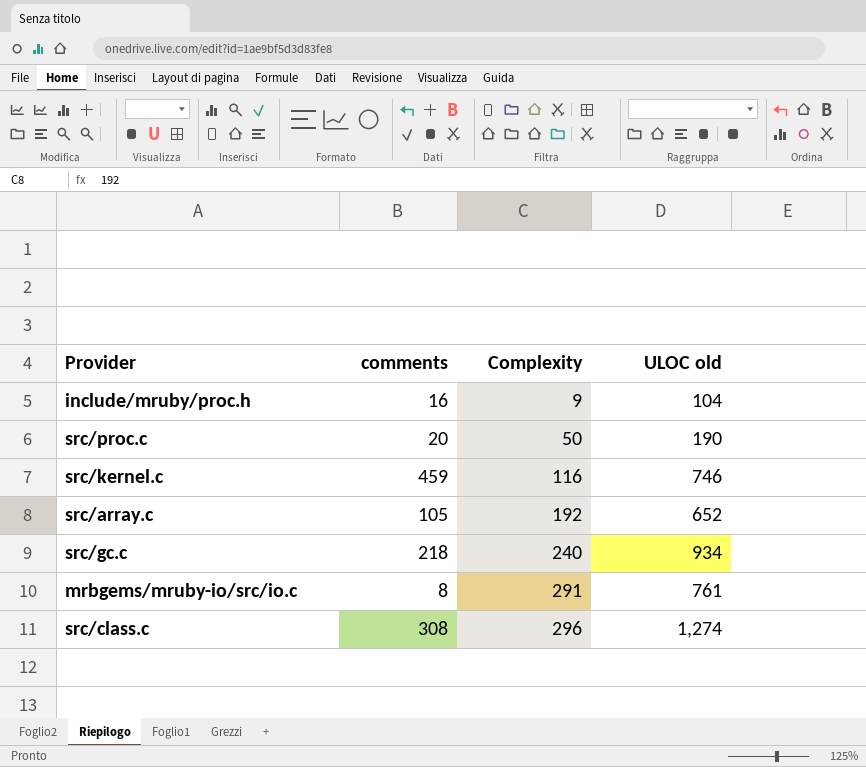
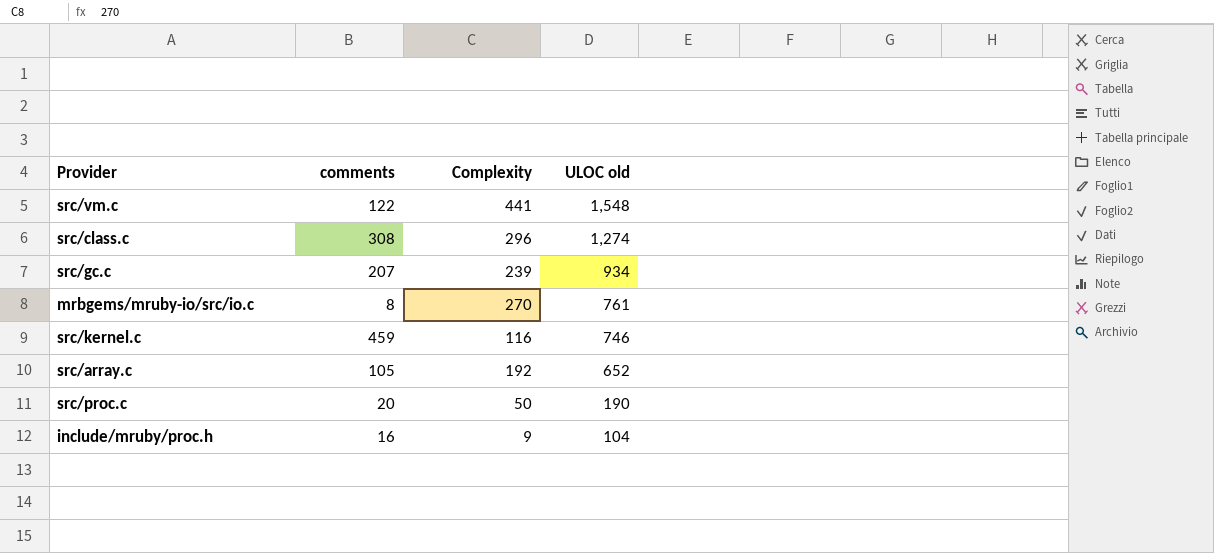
row order: Complexity ascending -> ULOC old descending
row src/vm.c: none -> 122 | 441 | 1,548
src/gc.c | comments: 218 -> 207
src/gc.c | Complexity: 240 -> 239
mrbgems/mruby-io/src/io.c | Complexity: 291 -> 270

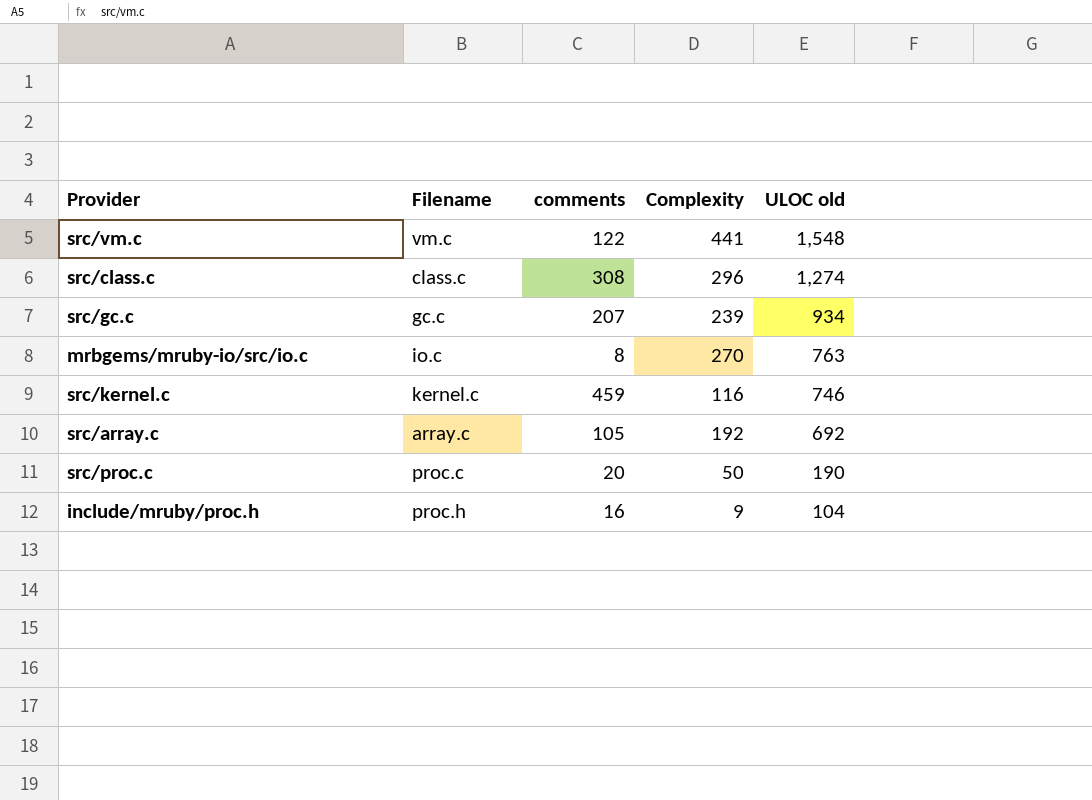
column Filename | position: none -> 2
mrbgems/mruby-io/src/io.c | ULOC old: 761 -> 763
src/array.c | ULOC old: 652 -> 692

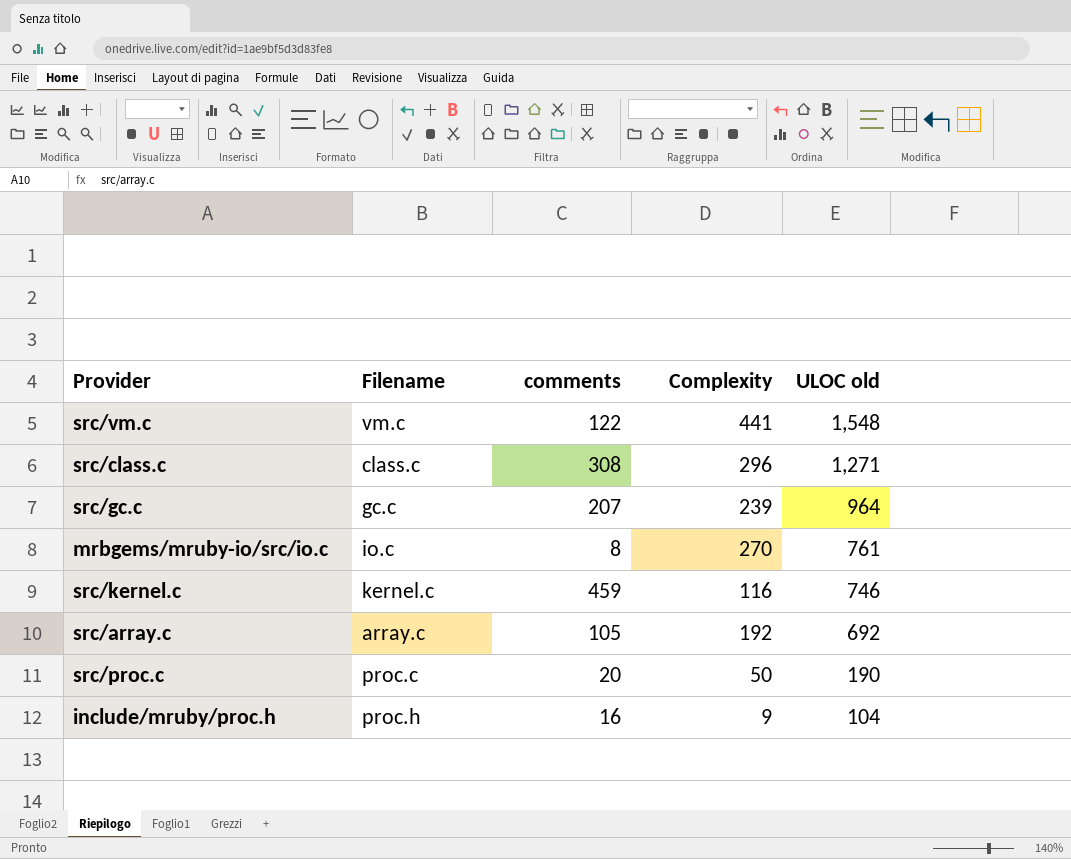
src/class.c | ULOC old: 1,274 -> 1,271
src/gc.c | ULOC old: 934 -> 964
mrbgems/mruby-io/src/io.c | ULOC old: 763 -> 761

